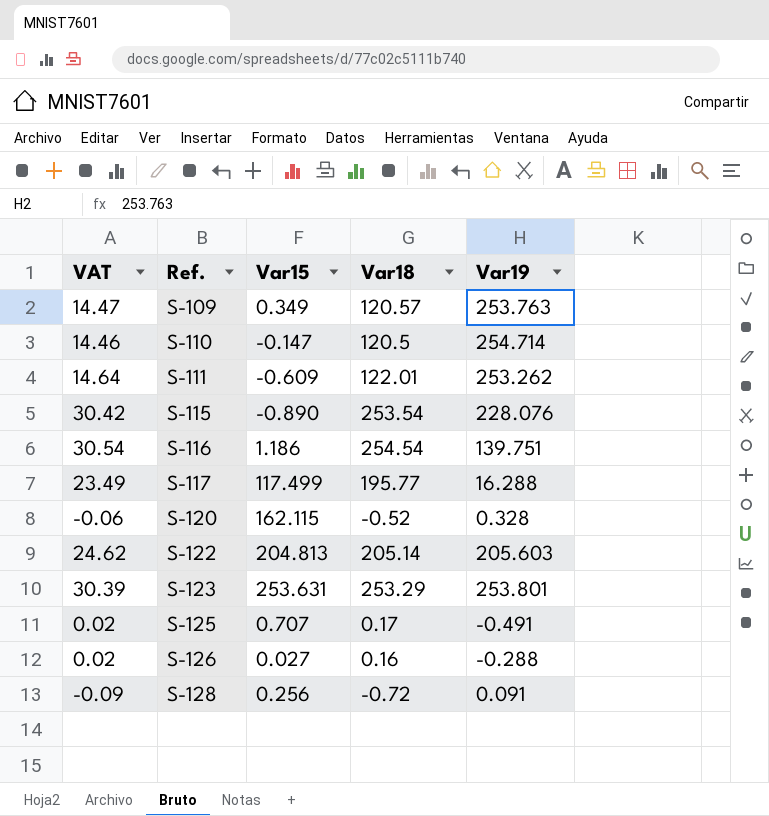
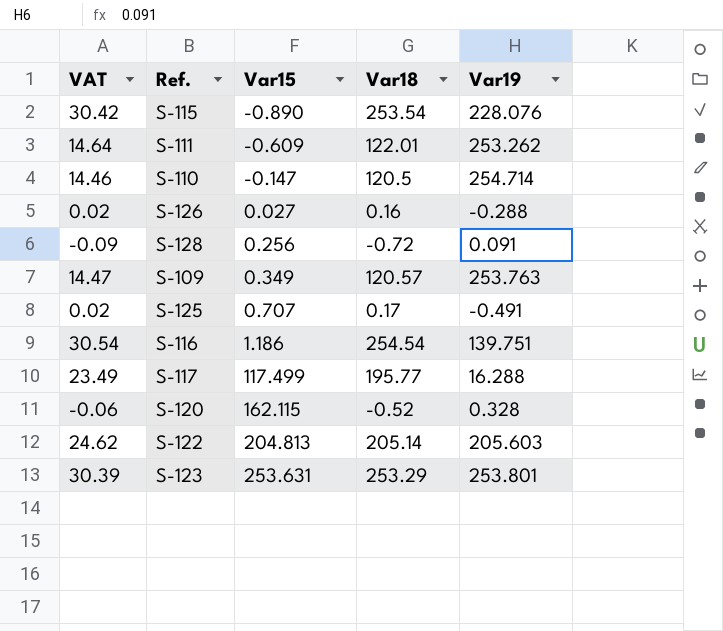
row order: Ref. ascending -> Var15 ascending

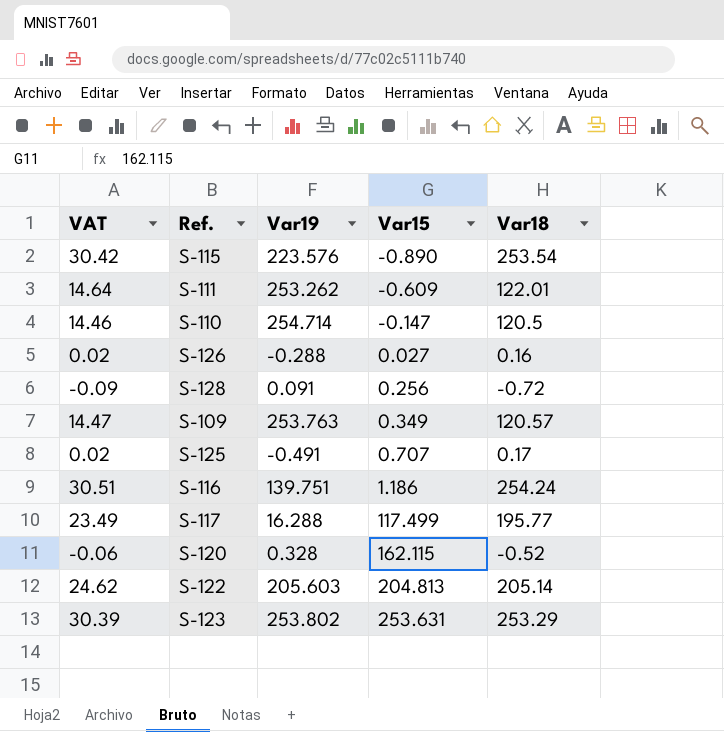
column Var19 | position: 5 -> 3
S-115 | Var19: 228.076 -> 223.576
S-116 | VAT: 30.54 -> 30.51
S-116 | Var18: 254.54 -> 254.24
S-123 | Var19: 253.801 -> 253.802

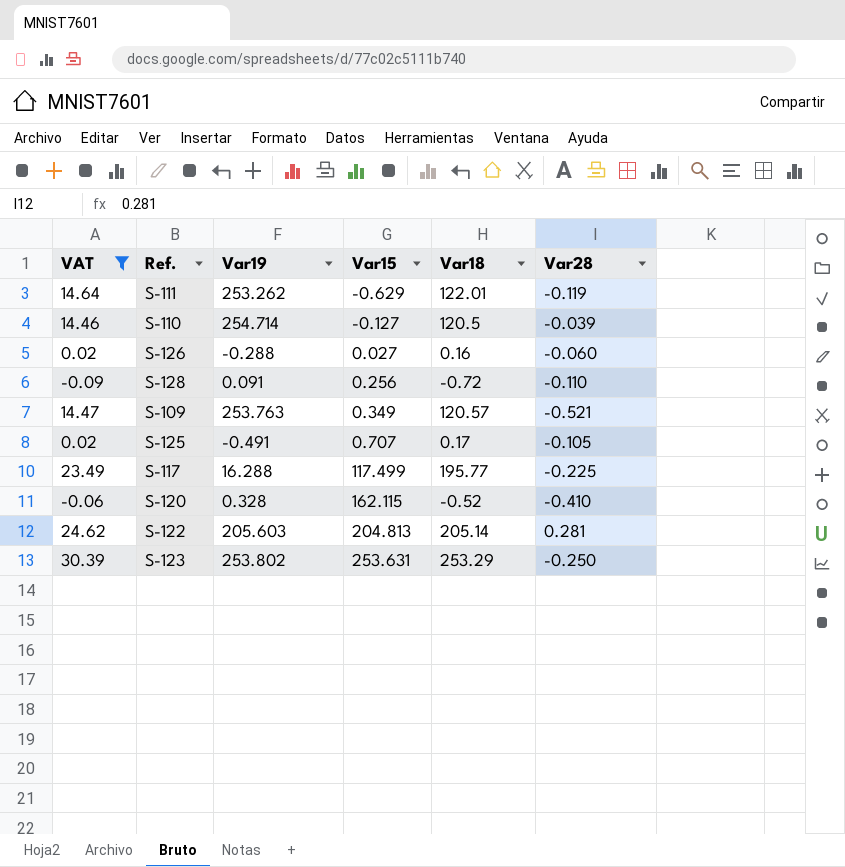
filter: none -> VAT <= 30.39
column Var28 | position: none -> 6
S-111 | Var15: -0.609 -> -0.629
S-110 | Var15: -0.147 -> -0.127

